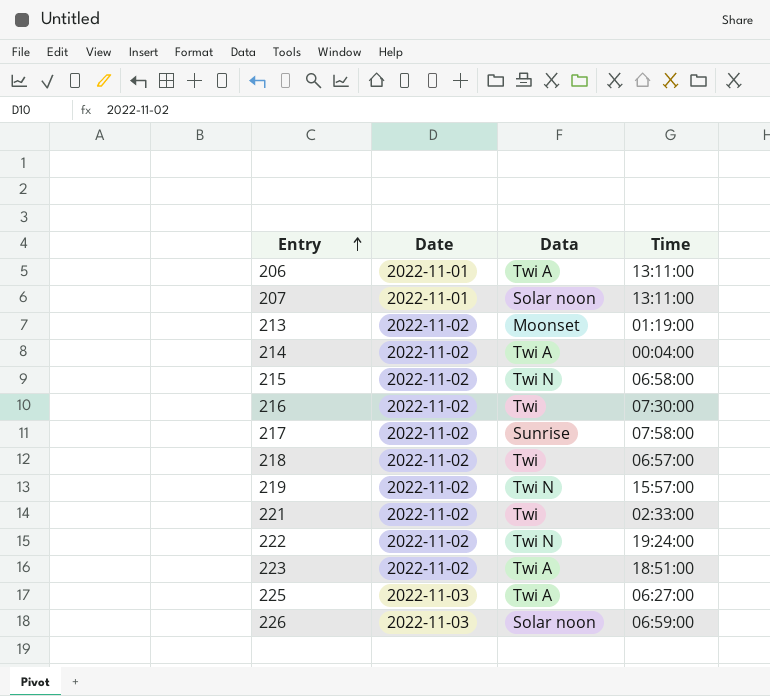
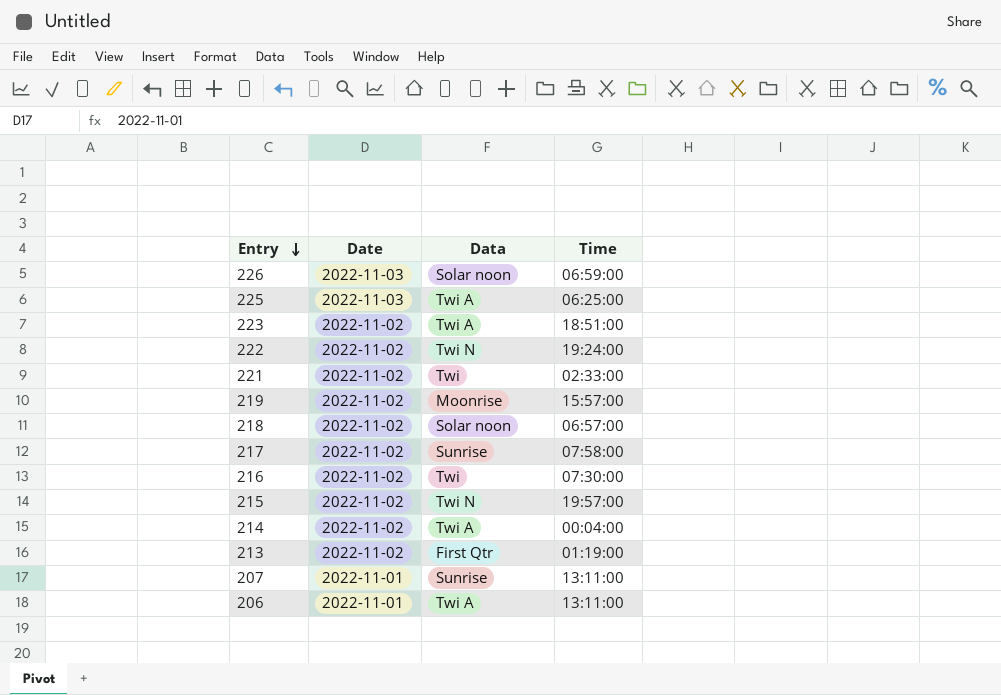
row order: Entry ascending -> Entry descending
225 | Time: 06:27:00 -> 06:25:00
219 | Data: Twi N -> Moonrise
218 | Data: Twi -> Solar noon
215 | Time: 06:58:00 -> 19:57:00
213 | Data: Moonset -> First Qtr
207 | Data: Solar noon -> Sunrise

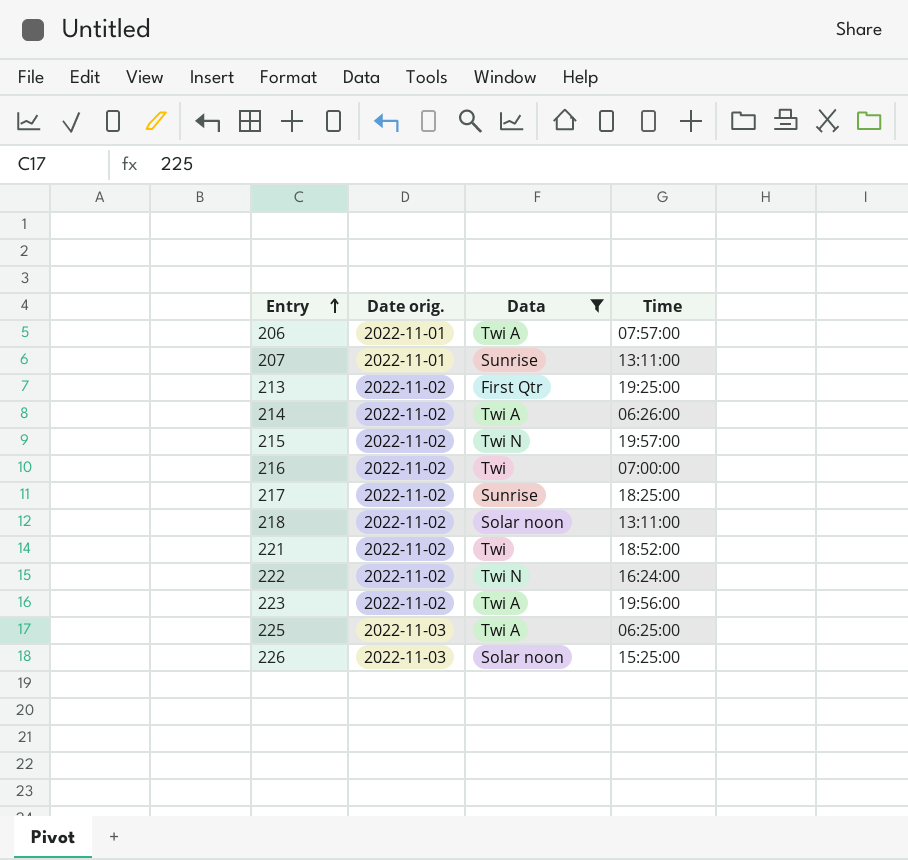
filter: none -> Data != Moonrise
row order: Entry descending -> Entry ascending
column name: Date -> Date orig.
206 | Time: 13:11:00 -> 07:57:00
213 | Time: 01:19:00 -> 19:25:00
214 | Time: 00:04:00 -> 06:26:00
216 | Time: 07:30:00 -> 07:00:00
217 | Time: 07:58:00 -> 18:25:00
218 | Time: 06:57:00 -> 13:11:00
221 | Time: 02:33:00 -> 18:52:00
222 | Time: 19:24:00 -> 16:24:00
223 | Time: 18:51:00 -> 19:56:00
226 | Time: 06:59:00 -> 15:25:00

